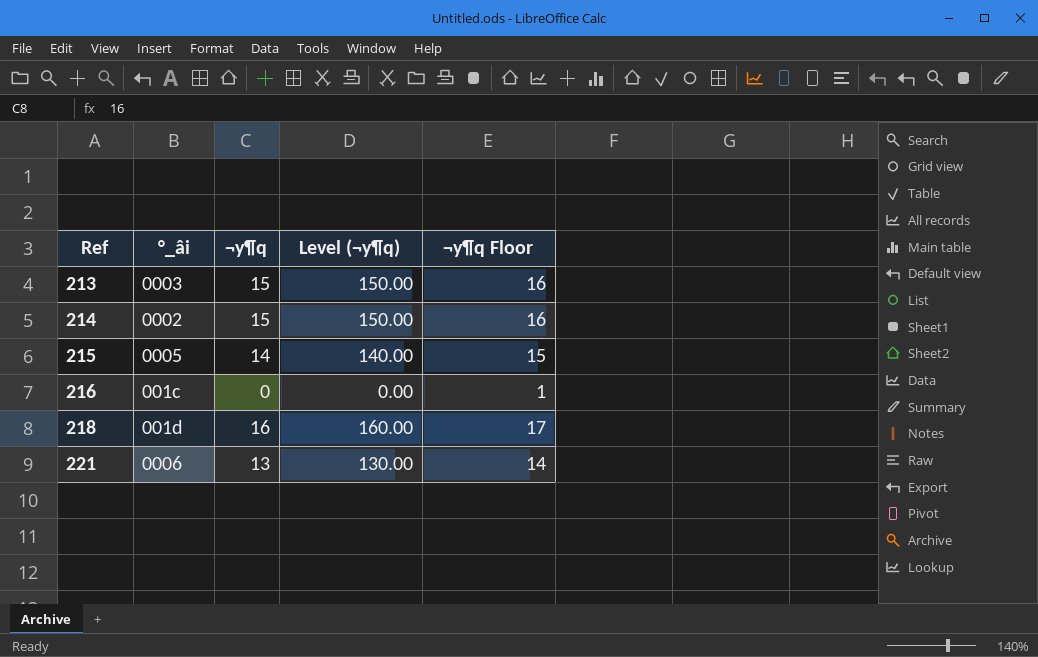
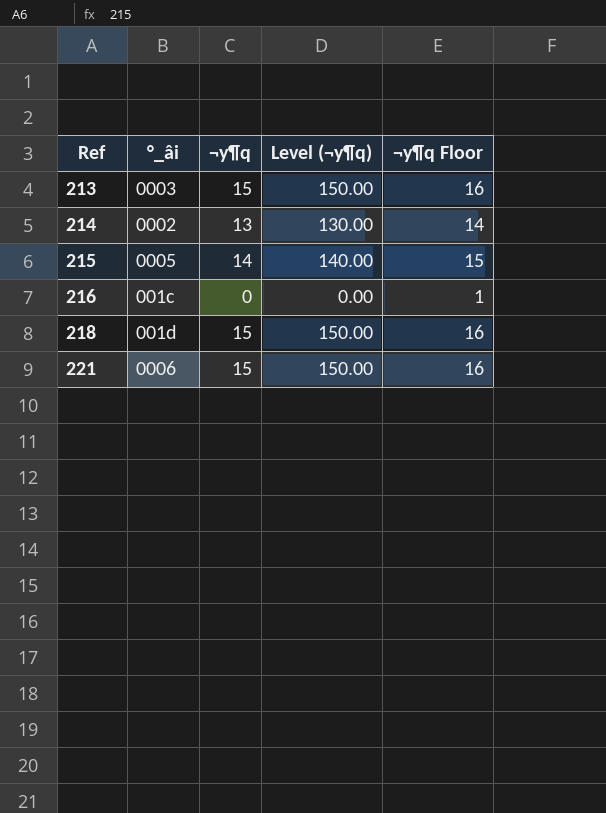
214 | ¬y¶q: 15 -> 13
214 | Level (¬y¶q): 150.00 -> 130.00
214 | ¬y¶q Floor: 16 -> 14
218 | ¬y¶q: 16 -> 15
218 | Level (¬y¶q): 160.00 -> 150.00
218 | ¬y¶q Floor: 17 -> 16
221 | ¬y¶q: 13 -> 15
221 | Level (¬y¶q): 130.00 -> 150.00
221 | ¬y¶q Floor: 14 -> 16

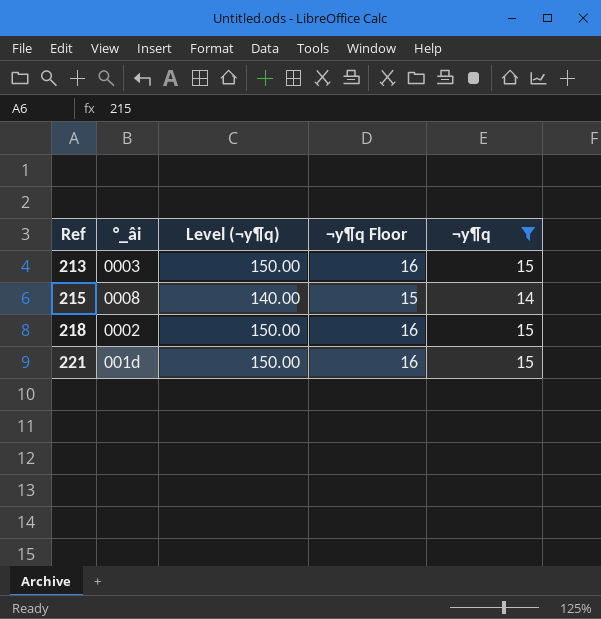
filter: none -> ¬y¶q >= 14
column ¬y¶q | position: 3 -> 5
215 | °_âi: 0005 -> 0008
218 | °_âi: 001d -> 0002
221 | °_âi: 0006 -> 001d

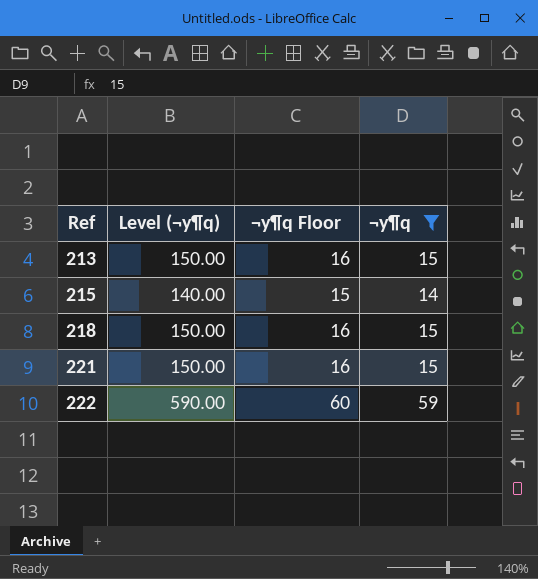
column °_âi | position: 2 -> none
row 222: none -> 590.00 | 60 | 59

